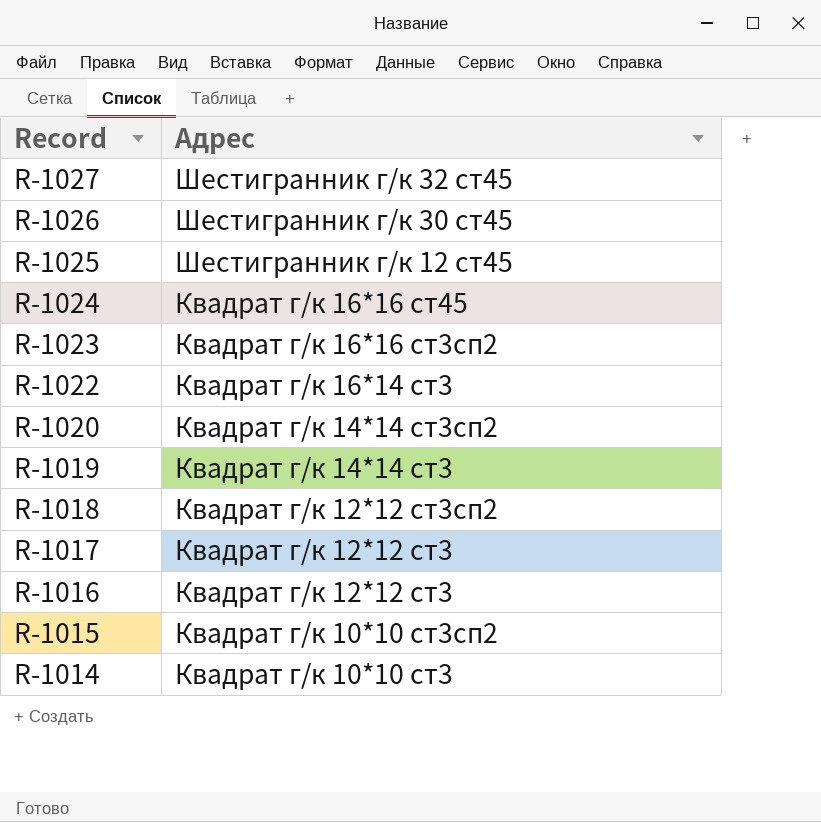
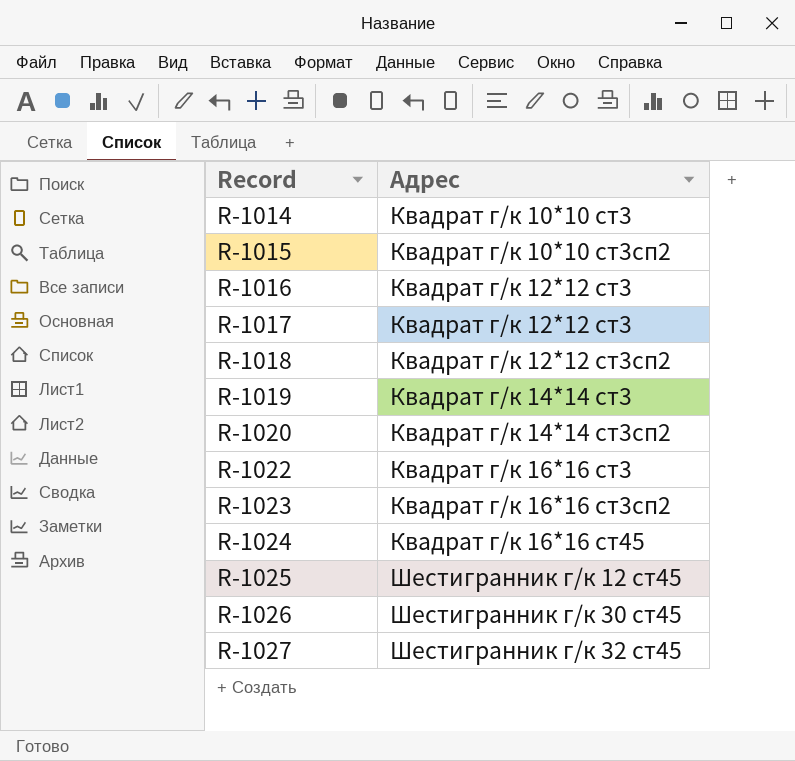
row order: Record descending -> Record ascending
R-1022 | Адрес: Квадрат г/к 16*14 ст3 -> Квадрат г/к 16*16 ст3

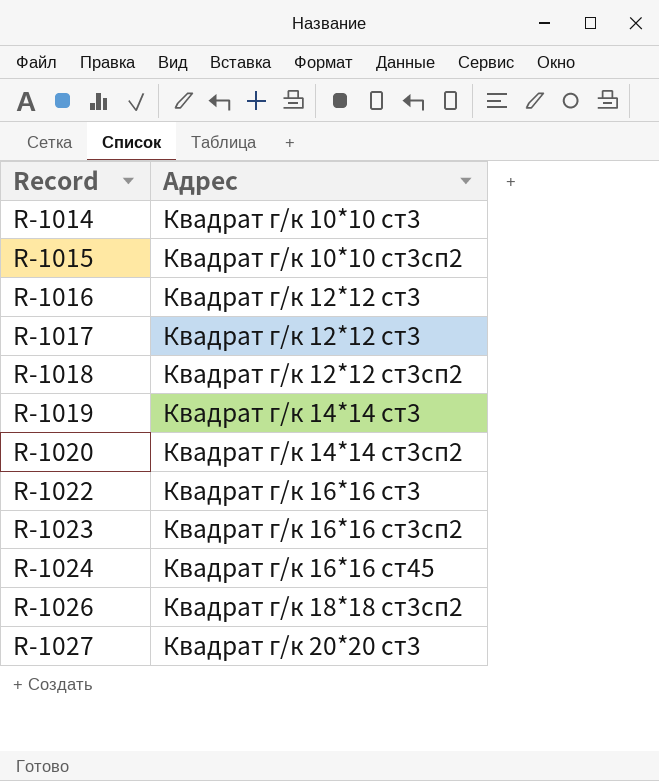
row R-1025: Шестигранник г/к 12 ст45 -> none
R-1026 | Адрес: Шестигранник г/к 30 ст45 -> Квадрат г/к 18*18 ст3сп2
R-1027 | Адрес: Шестигранник г/к 32 ст45 -> Квадрат г/к 20*20 ст3

